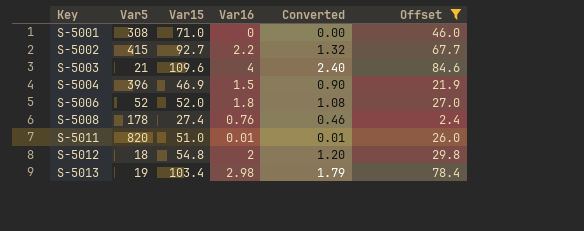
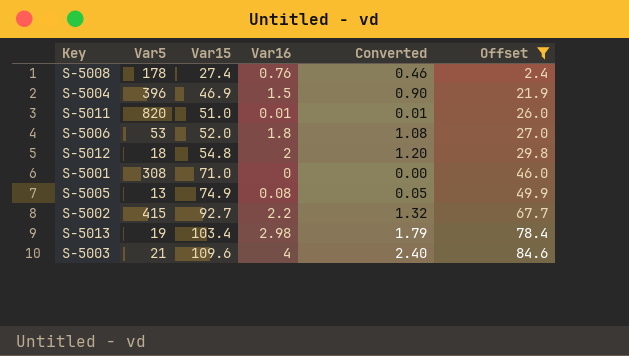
row order: Key ascending -> Var15 ascending
S-5006 | Var5: 52 -> 53
row S-5005: none -> 13 | 74.9 | 0.08 | 0.05 | 49.9

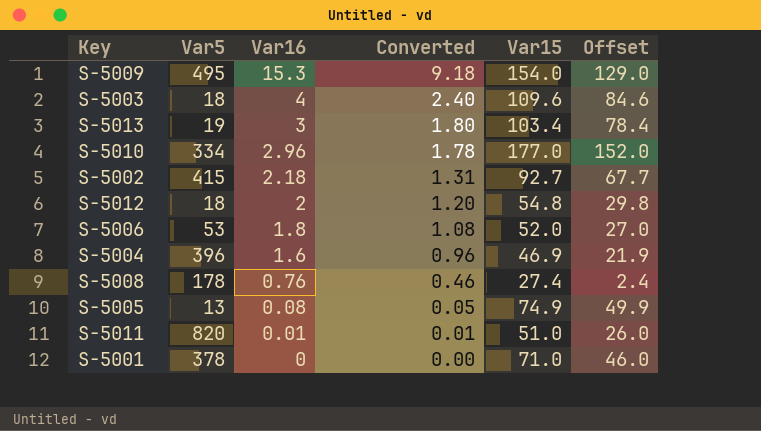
filter: Offset <= 84.6 -> none
row order: Var15 ascending -> Var16 descending
column Var15 | position: 3 -> 5
S-5003 | Var5: 21 -> 18
S-5013 | Var16: 2.98 -> 3
S-5013 | Converted: 1.79 -> 1.80
S-5002 | Var16: 2.2 -> 2.18
S-5002 | Converted: 1.32 -> 1.31
S-5004 | Var16: 1.5 -> 1.6
S-5004 | Converted: 0.90 -> 0.96
S-5001 | Var5: 308 -> 378

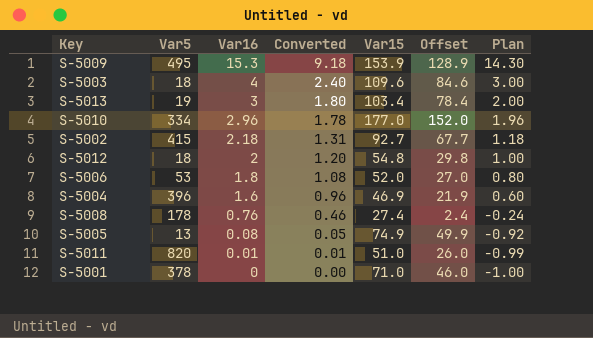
column Plan | formula: none -> [Var16] - 1
S-5009 | Var15: 154.0 -> 153.9
S-5009 | Offset: 129.0 -> 128.9

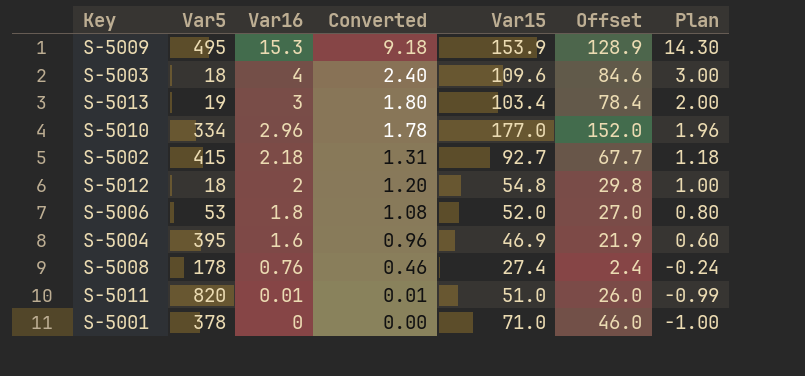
row S-5005: 13 | 0.08 | 0.05 | 74.9 | 49.9 | -0.92 -> none
S-5004 | Var5: 396 -> 395

